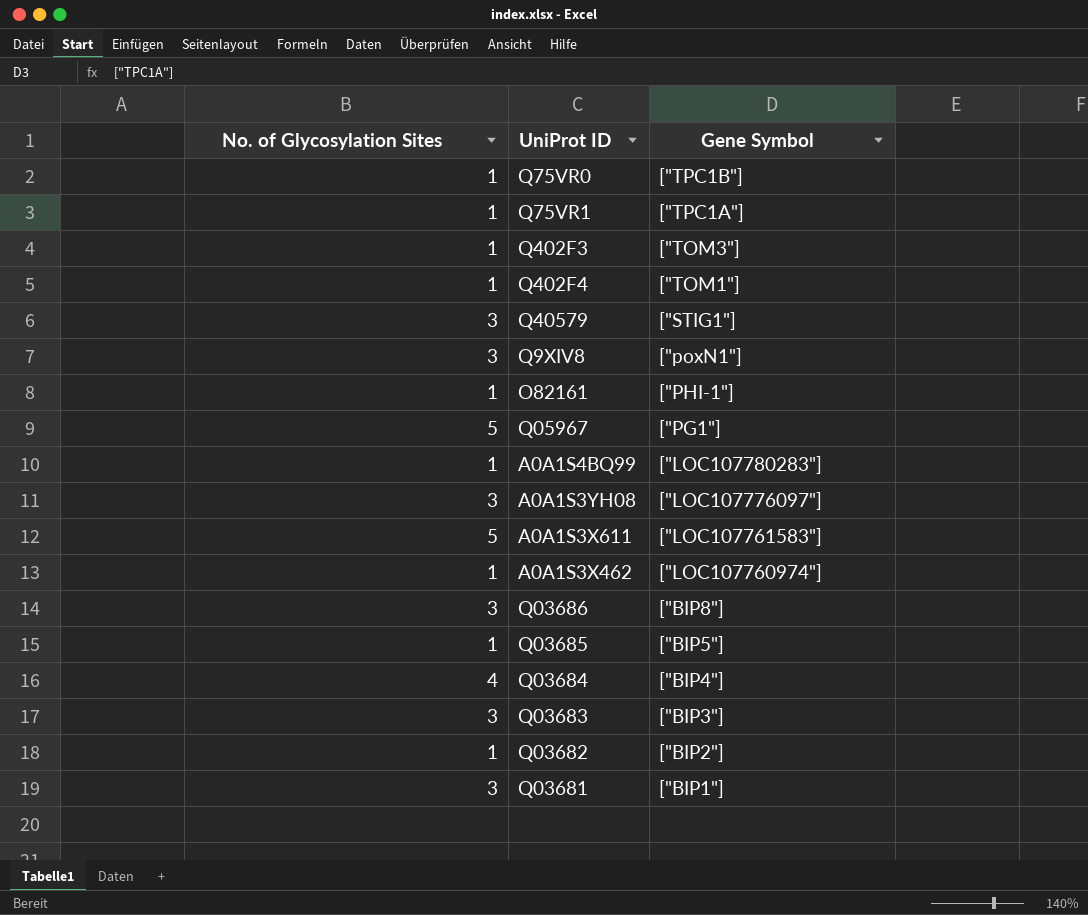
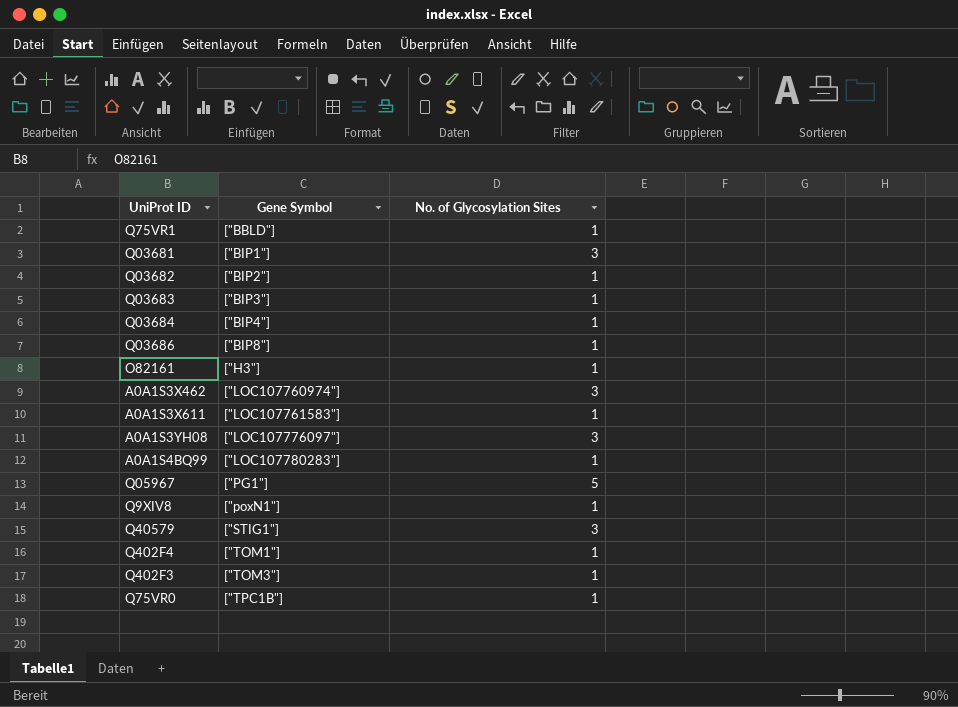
row order: Gene Symbol descending -> Gene Symbol ascending
column No. of Glycosylation Sites | position: 1 -> 3
row Q03685: 1 | ["BIP5"] -> none
Q75VR1 | Gene Symbol: ["TPC1A"] -> ["BBLD"]
Q03683 | No. of Glycosylation Sites: 3 -> 1
Q03684 | No. of Glycosylation Sites: 4 -> 1
Q03686 | No. of Glycosylation Sites: 3 -> 1
O82161 | Gene Symbol: ["PHI-1"] -> ["H3"]
A0A1S3X462 | No. of Glycosylation Sites: 1 -> 3
A0A1S3X611 | No. of Glycosylation Sites: 5 -> 1
Q9XIV8 | No. of Glycosylation Sites: 3 -> 1

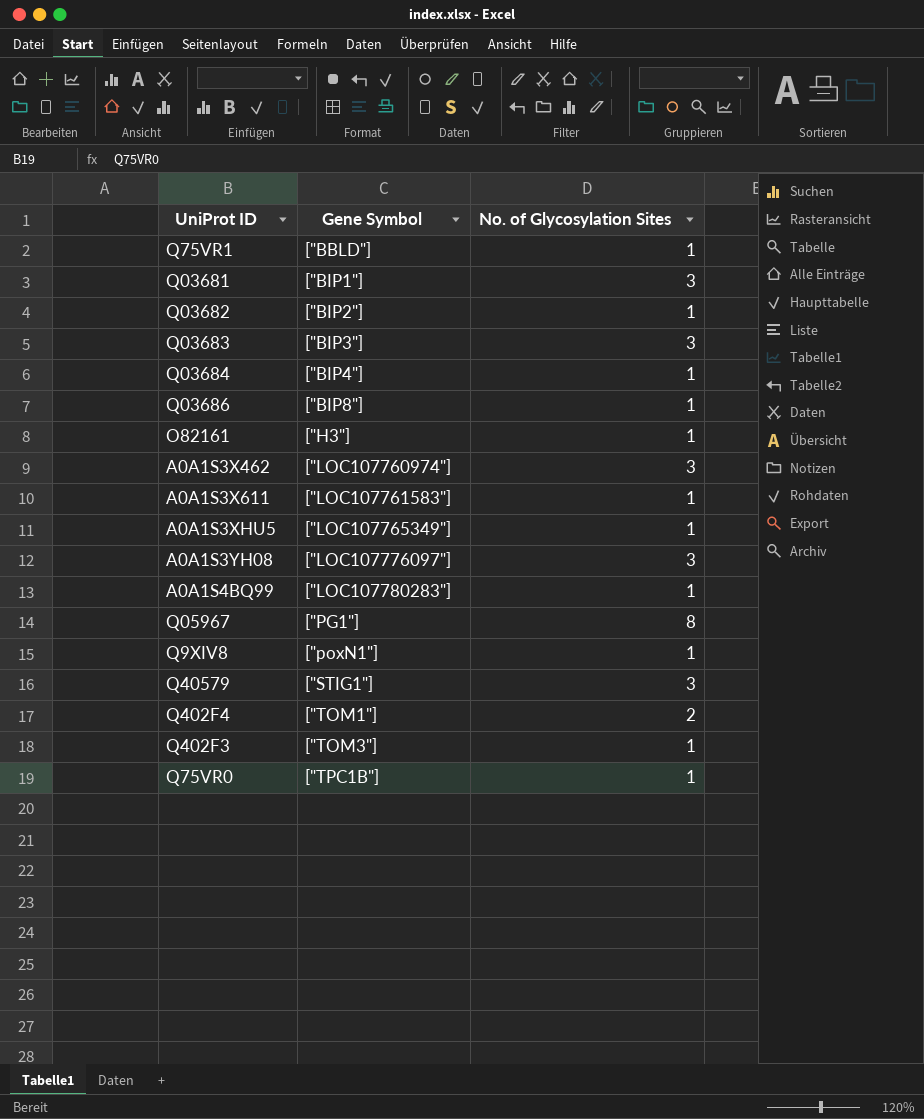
Q03683 | No. of Glycosylation Sites: 1 -> 3
row A0A1S3XHU5: none -> ["LOC107765349"] | 1
Q05967 | No. of Glycosylation Sites: 5 -> 8
Q402F4 | No. of Glycosylation Sites: 1 -> 2

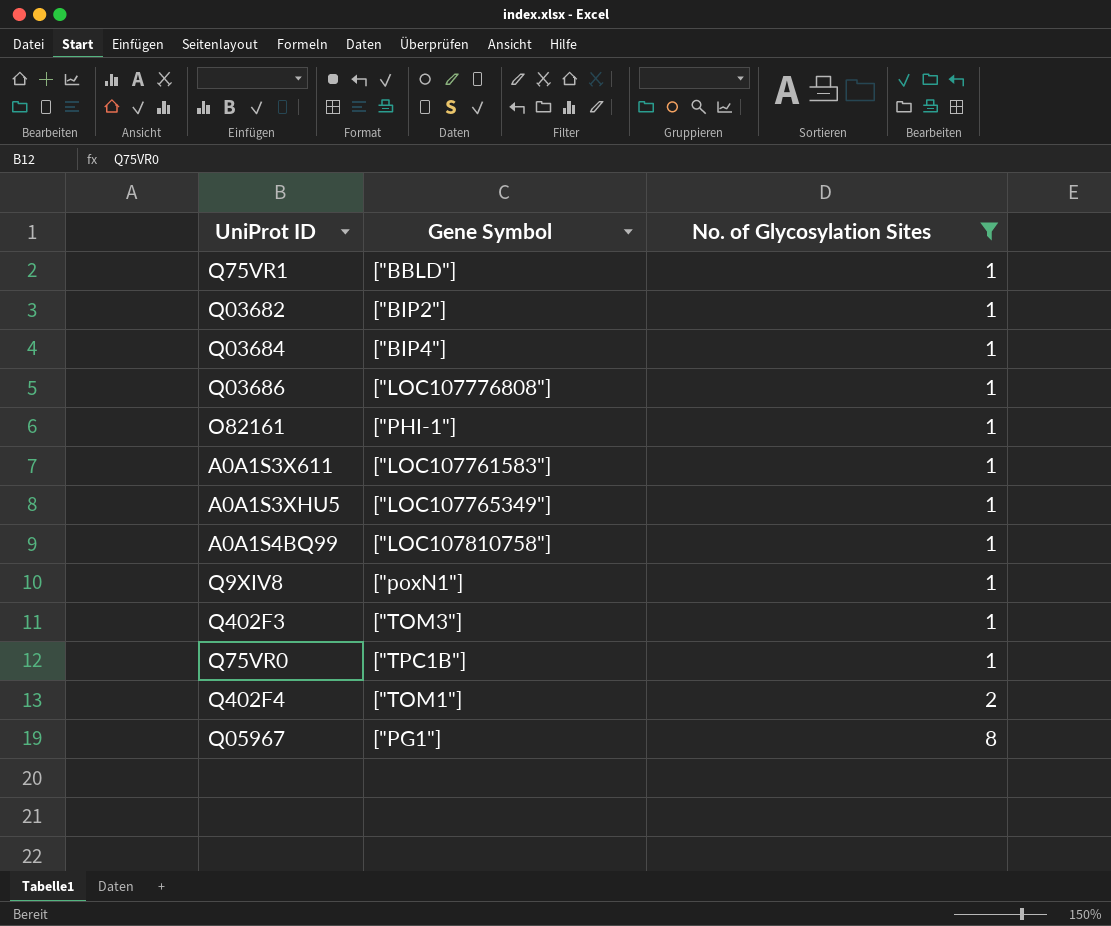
filter: none -> No. of Glycosylation Sites != 3
row order: Gene Symbol ascending -> No. of Glycosylation Sites ascending
Q03686 | Gene Symbol: ["BIP8"] -> ["LOC107776808"]
O82161 | Gene Symbol: ["H3"] -> ["PHI-1"]
A0A1S4BQ99 | Gene Symbol: ["LOC107780283"] -> ["LOC107810758"]

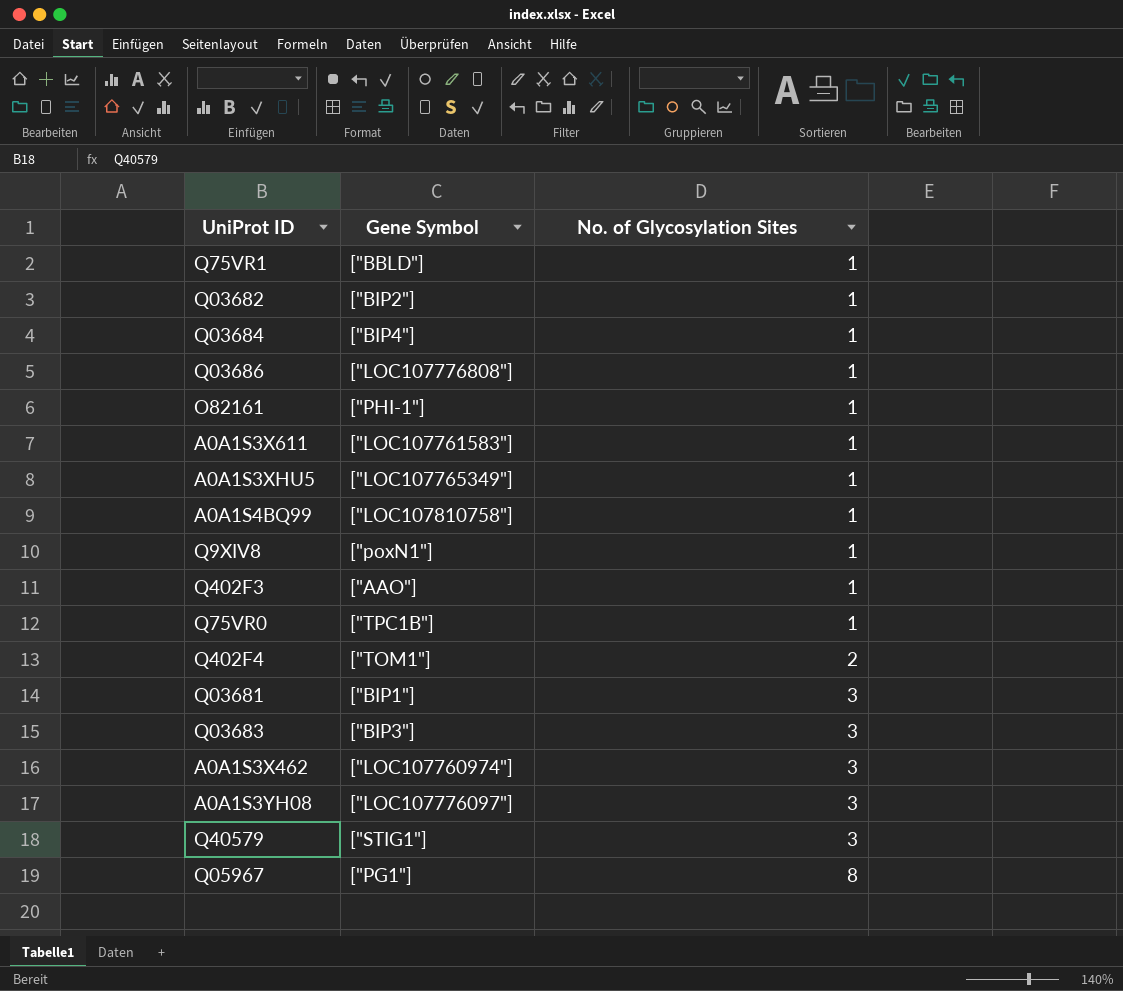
filter: No. of Glycosylation Sites != 3 -> none
Q402F3 | Gene Symbol: ["TOM3"] -> ["AAO"]

